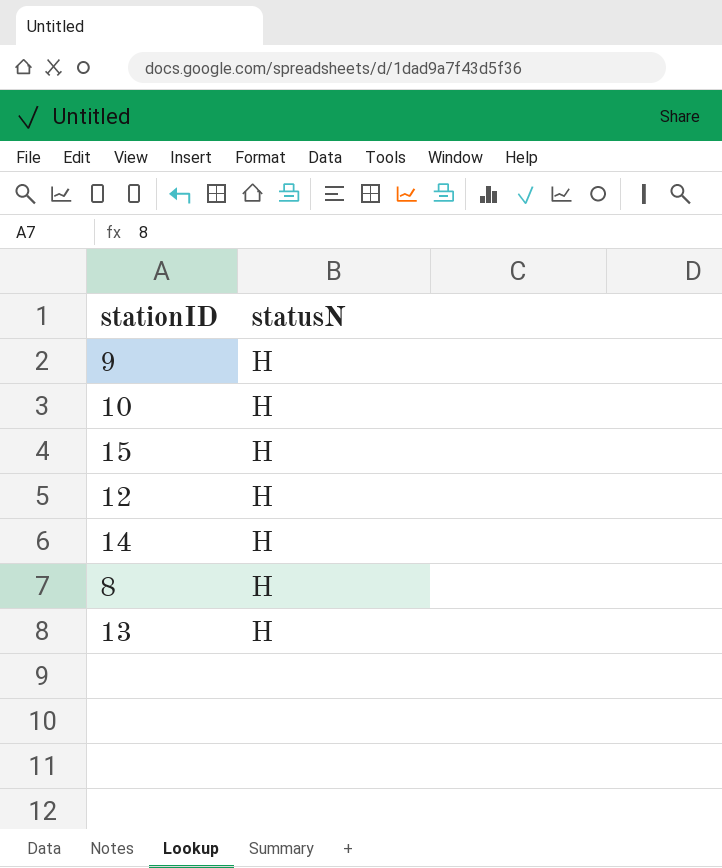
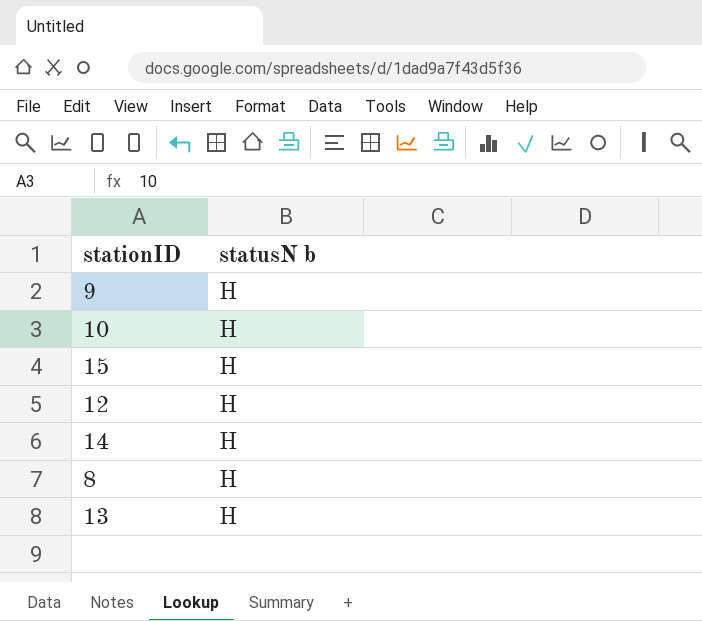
column name: statusN -> statusN b

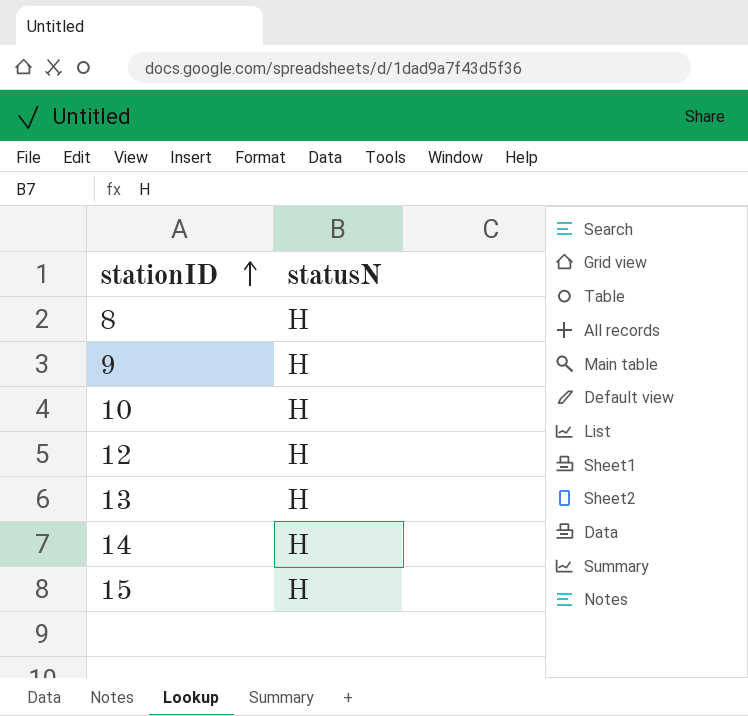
row order: none -> stationID ascending
column name: statusN b -> statusN

